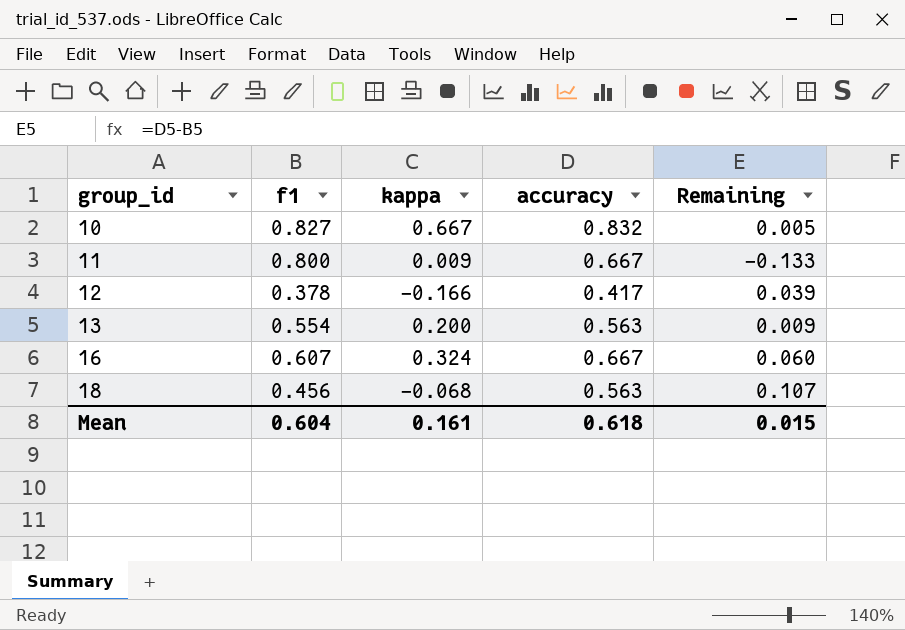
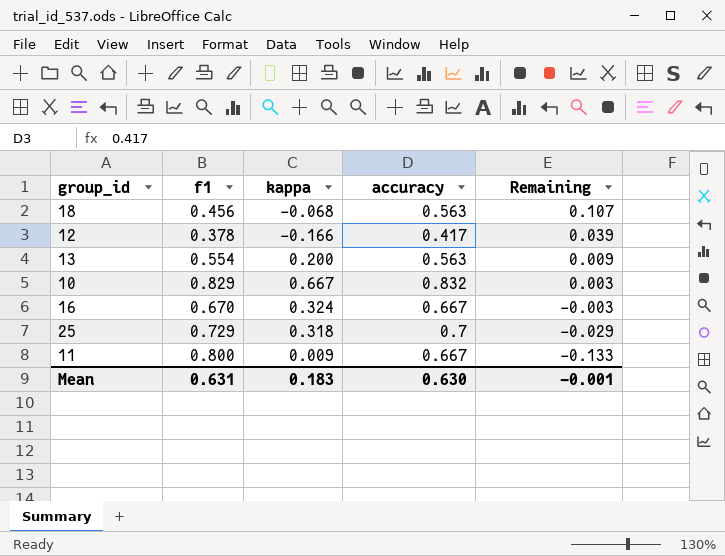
row order: group_id ascending -> Remaining descending
10 | f1: 0.827 -> 0.829
10 | Remaining: 0.005 -> 0.003
16 | f1: 0.607 -> 0.670
16 | Remaining: 0.060 -> -0.003
row 25: none -> 0.729 | 0.318 | 0.7 | -0.029
Mean | f1: 0.604 -> 0.631
Mean | kappa: 0.161 -> 0.183
Mean | accuracy: 0.618 -> 0.630
Mean | Remaining: 0.015 -> -0.001

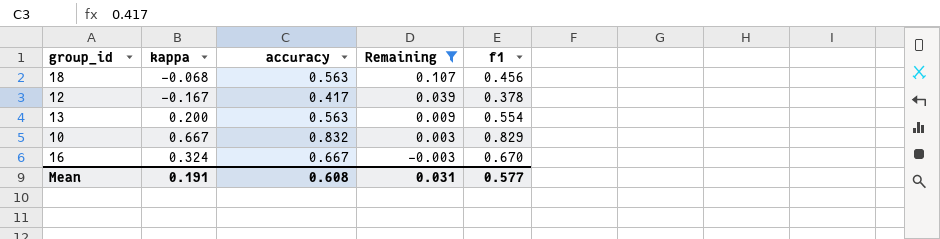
filter: none -> Remaining >= -0.003
column f1 | position: 2 -> 5
12 | kappa: -0.166 -> -0.167
Mean | kappa: 0.183 -> 0.191
Mean | accuracy: 0.630 -> 0.608
Mean | Remaining: -0.001 -> 0.031
Mean | f1: 0.631 -> 0.577

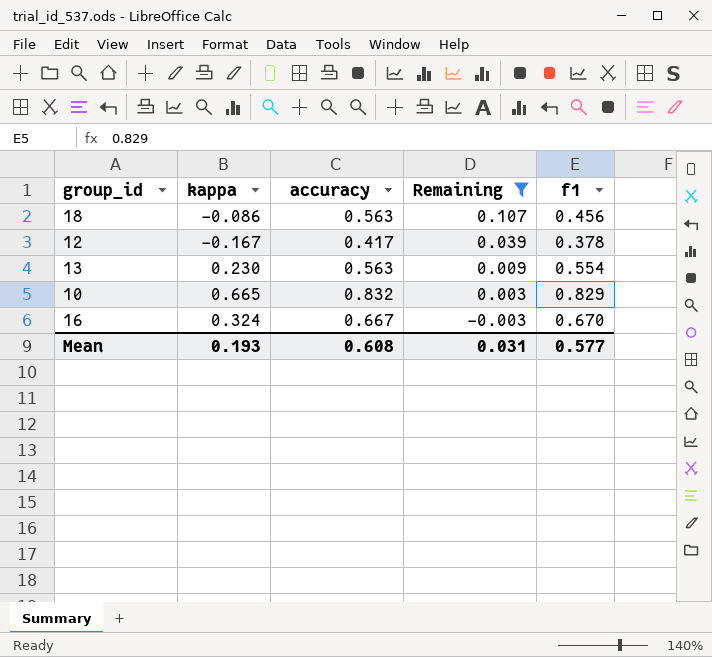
18 | kappa: -0.068 -> -0.086
13 | kappa: 0.200 -> 0.230
10 | kappa: 0.667 -> 0.665
Mean | kappa: 0.191 -> 0.193

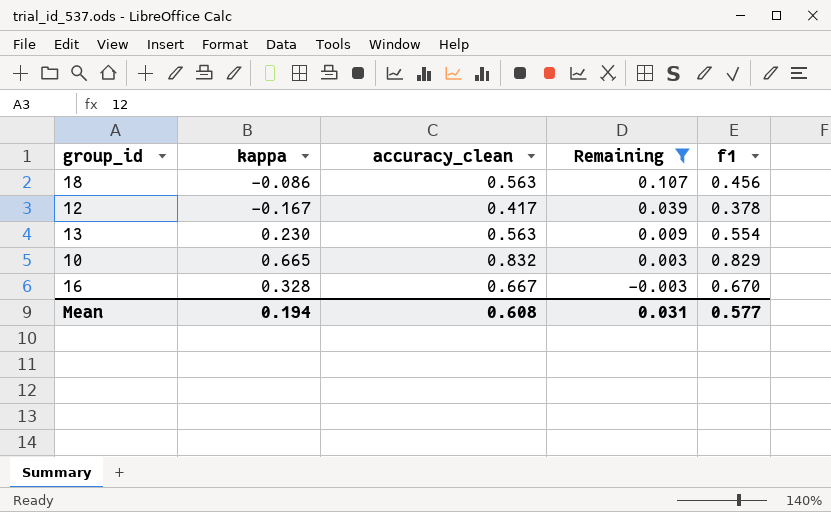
column name: accuracy -> accuracy_clean
16 | kappa: 0.324 -> 0.328
Mean | kappa: 0.193 -> 0.194

